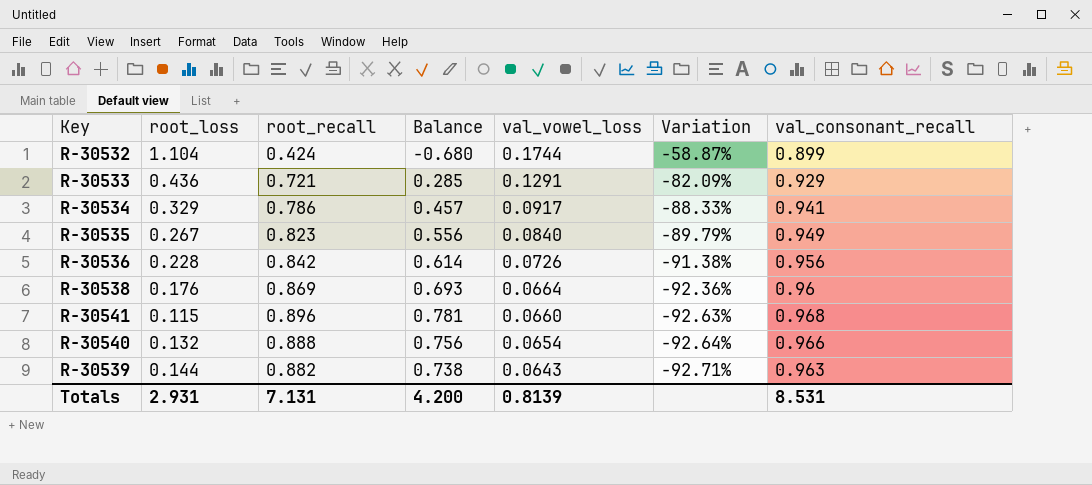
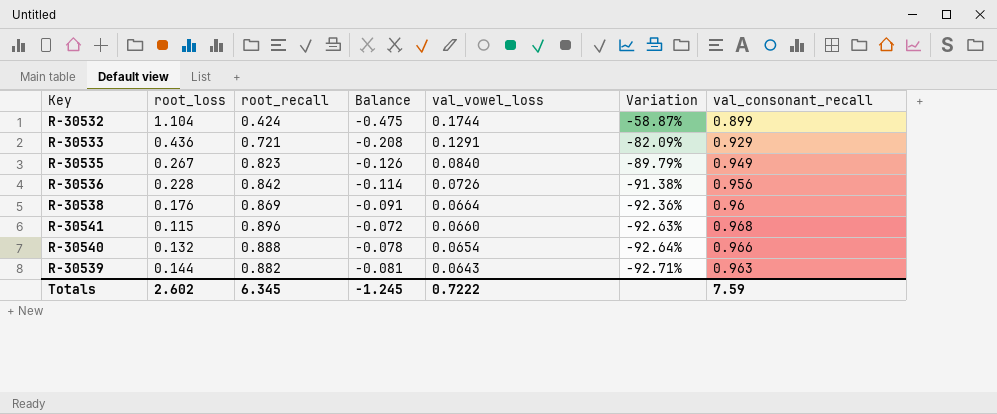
column Balance | formula: [root_recall] - [root_loss] -> [root_recall] - [val_consonant_recall]
row R-30534: 0.329 | 0.786 | 0.457 | 0.0917 | -88.33% | 0.941 -> none
Totals | root_loss: 2.931 -> 2.602
Totals | root_recall: 7.131 -> 6.345
Totals | Balance: 4.200 -> -1.245
Totals | val_vowel_loss: 0.8139 -> 0.7222
Totals | val_consonant_recall: 8.531 -> 7.59

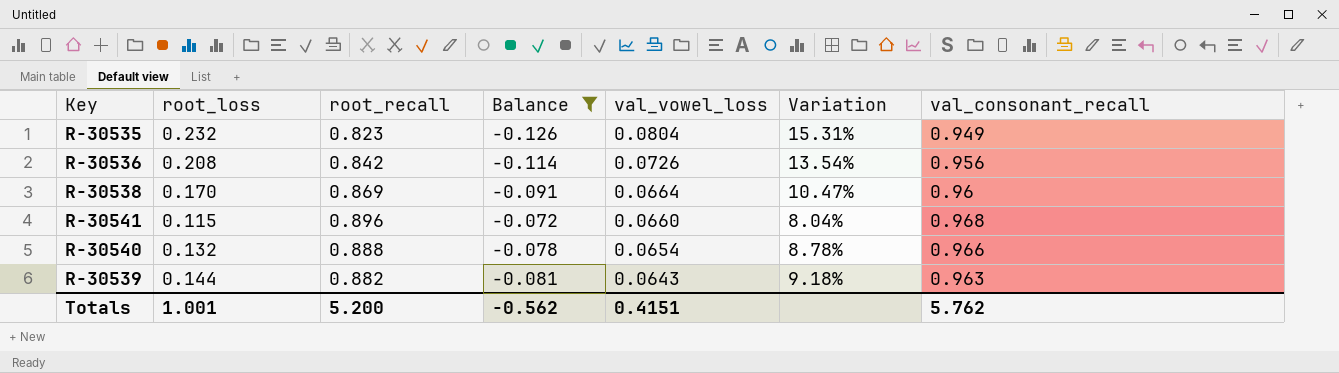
filter: none -> Balance >= -0.126
column Variation | formula: ([val_vowel_loss] - [root_recall]) / [root_recall] -> ([val_consonant_recall] - [root_recall]) / [root_recall]
R-30535 | root_loss: 0.267 -> 0.232
R-30535 | val_vowel_loss: 0.0840 -> 0.0804
R-30536 | root_loss: 0.228 -> 0.208
R-30538 | root_loss: 0.176 -> 0.170
Totals | root_loss: 2.602 -> 1.001
Totals | root_recall: 6.345 -> 5.200
Totals | Balance: -1.245 -> -0.562
Totals | val_vowel_loss: 0.7222 -> 0.4151
Totals | val_consonant_recall: 7.59 -> 5.762

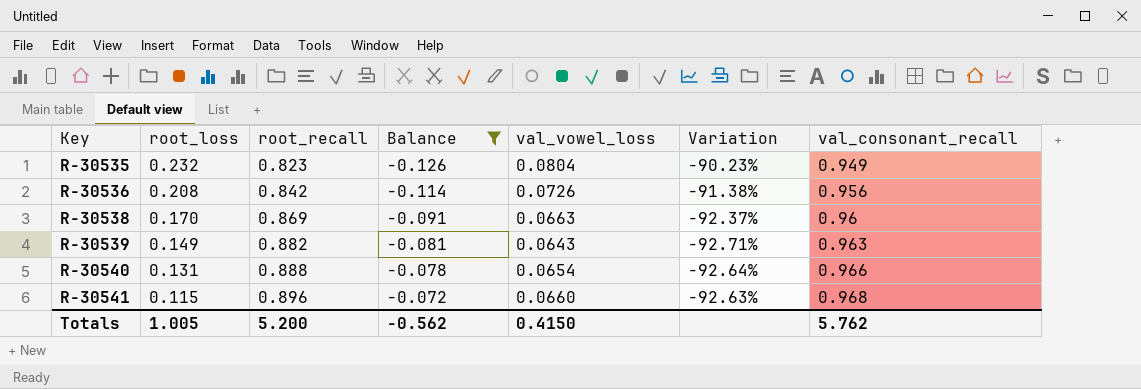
row order: val_vowel_loss descending -> Key ascending
column Variation | formula: ([val_consonant_recall] - [root_recall]) / [root_recall] -> ([val_vowel_loss] - [root_recall]) / [root_recall]
R-30538 | val_vowel_loss: 0.0664 -> 0.0663
R-30539 | root_loss: 0.144 -> 0.149
R-30540 | root_loss: 0.132 -> 0.131
Totals | root_loss: 1.001 -> 1.005
Totals | val_vowel_loss: 0.4151 -> 0.4150

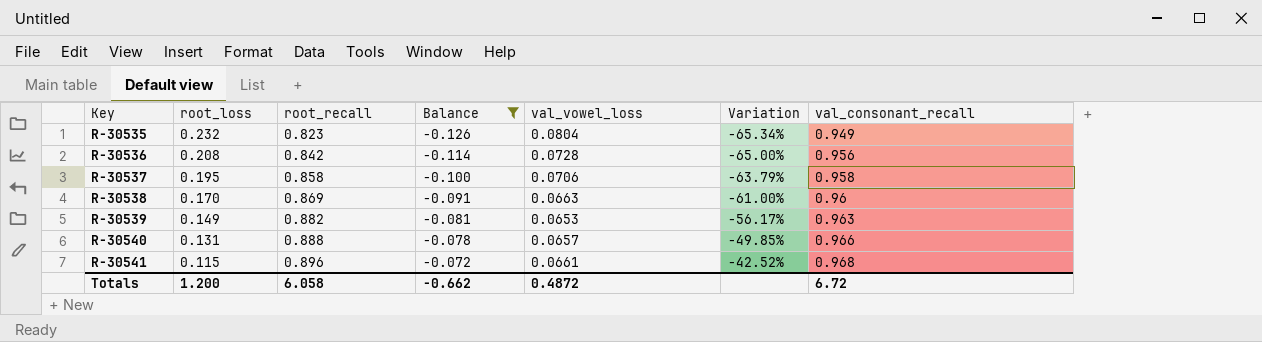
column Variation | formula: ([val_vowel_loss] - [root_recall]) / [root_recall] -> ([val_vowel_loss] - [root_loss]) / [root_loss]
R-30536 | val_vowel_loss: 0.0726 -> 0.0728
row R-30537: none -> 0.195 | 0.858 | -0.100 | 0.0706 | -63.79% | 0.958
R-30539 | val_vowel_loss: 0.0643 -> 0.0653
R-30540 | val_vowel_loss: 0.0654 -> 0.0657
R-30541 | val_vowel_loss: 0.0660 -> 0.0661
Totals | root_loss: 1.005 -> 1.200
Totals | root_recall: 5.200 -> 6.058
Totals | Balance: -0.562 -> -0.662
Totals | val_vowel_loss: 0.4150 -> 0.4872
Totals | val_consonant_recall: 5.762 -> 6.72

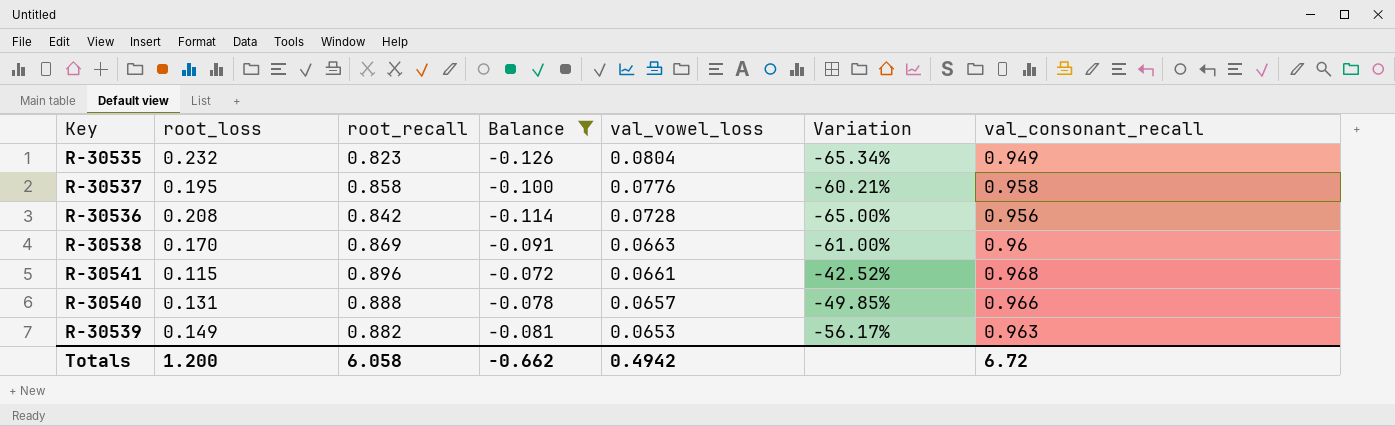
row order: Key ascending -> val_vowel_loss descending
R-30537 | val_vowel_loss: 0.0706 -> 0.0776
R-30537 | Variation: -63.79% -> -60.21%
Totals | val_vowel_loss: 0.4872 -> 0.4942

